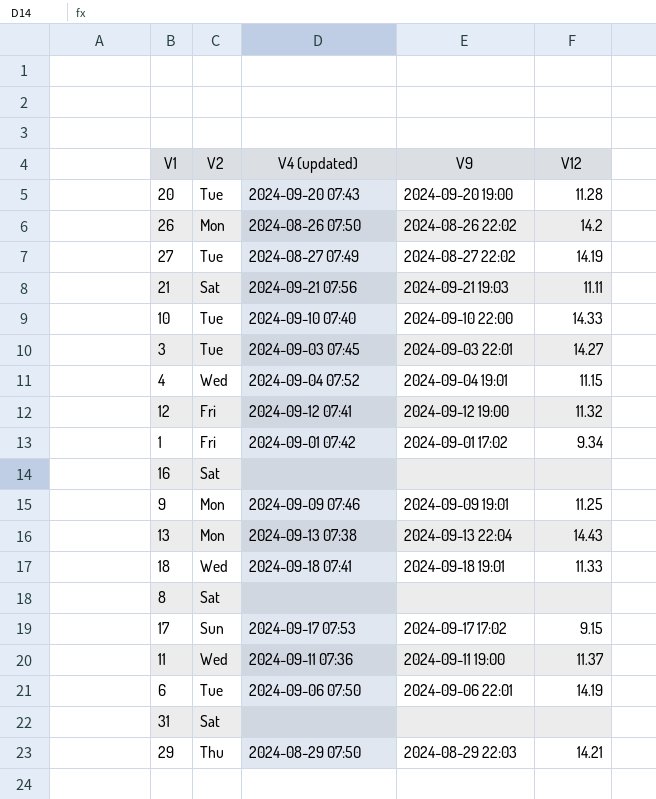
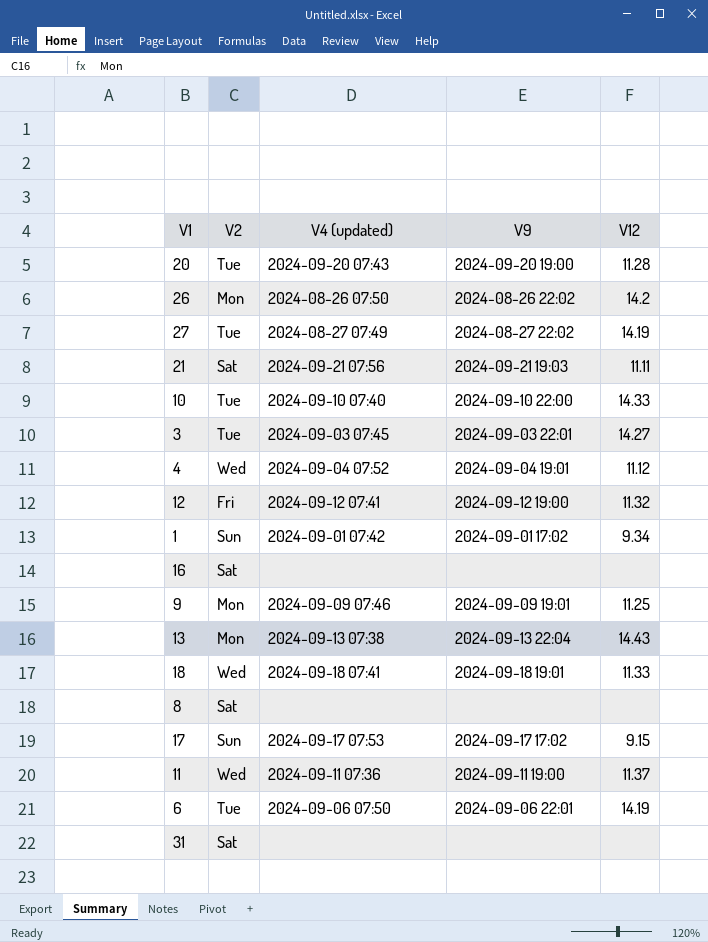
row 29: Thu | 2024-08-29 07:50 | 2024-08-29 22:03 | 14.21 -> none
4 | V12: 11.15 -> 11.12
1 | V2: Fri -> Sun

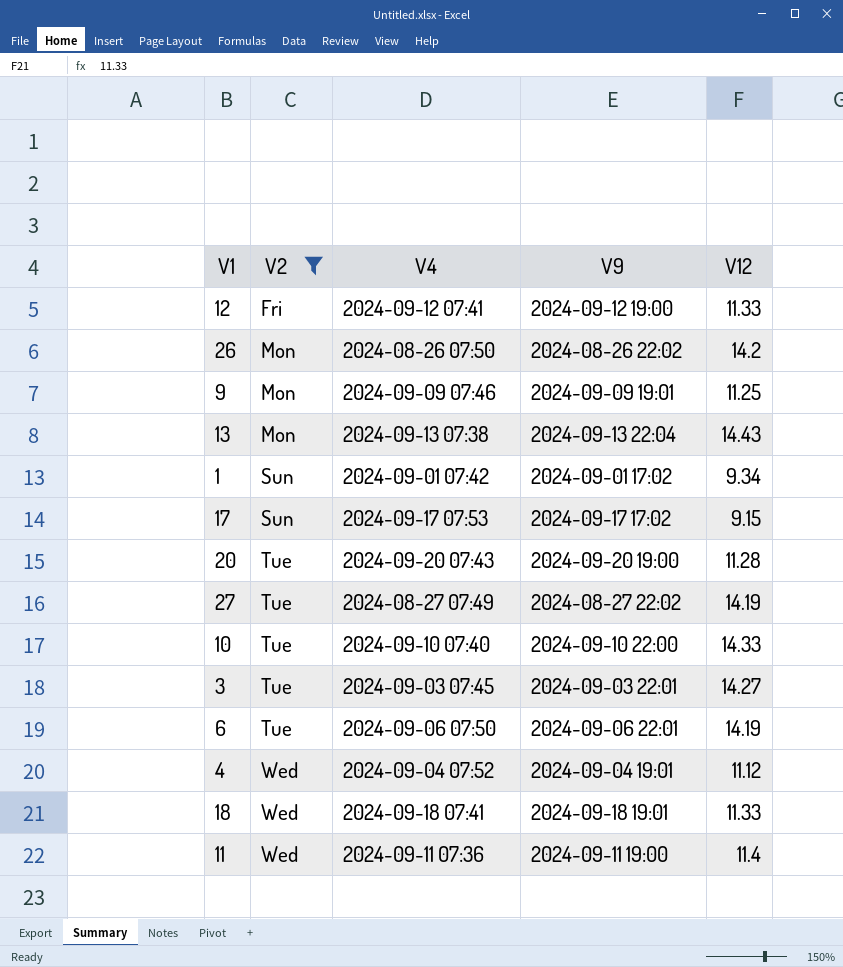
filter: none -> V2 != Sat
row order: none -> V2 ascending
column name: V4 (updated) -> V4
12 | V12: 11.32 -> 11.33
11 | V12: 11.37 -> 11.4

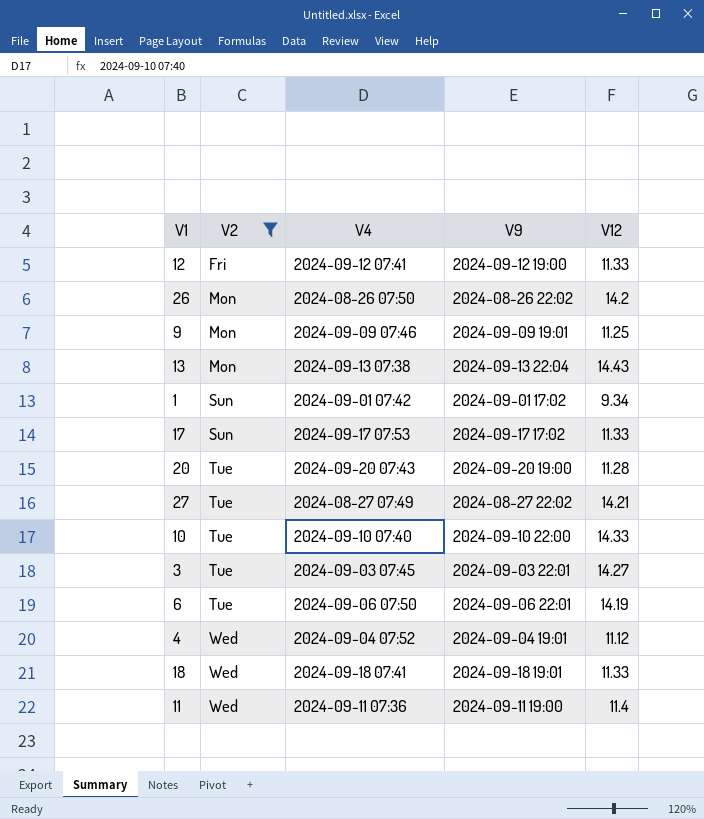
17 | V12: 9.15 -> 11.33
27 | V12: 14.19 -> 14.21

